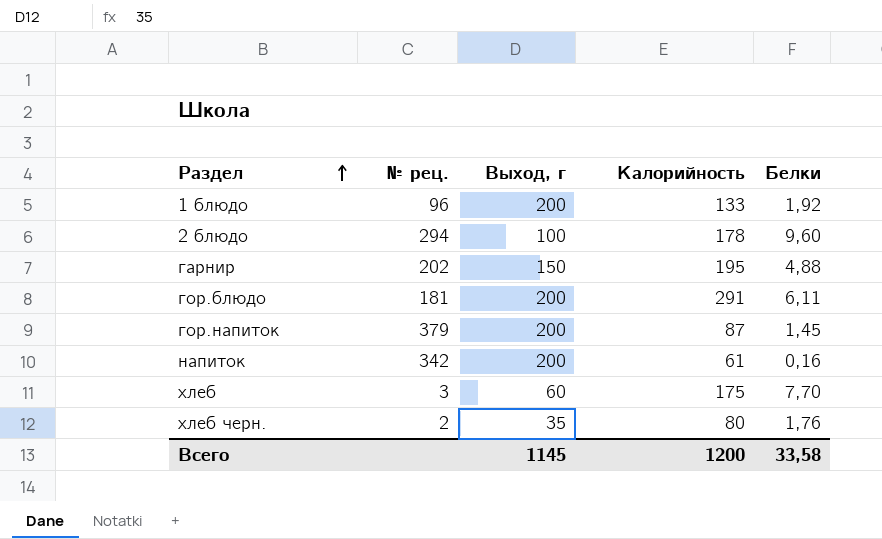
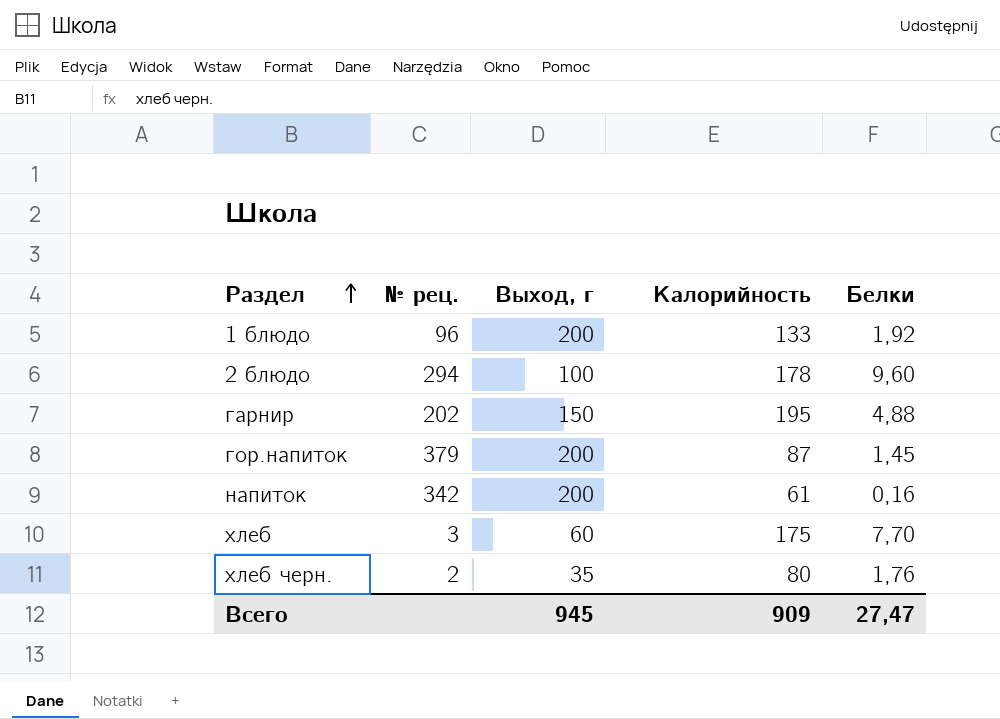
row гор.блюдо: 181 | 200 | 291 | 6,11 -> none
Всего | Выход, г: 1145 -> 945
Всего | Калорийность: 1200 -> 909
Всего | Белки: 33,58 -> 27,47

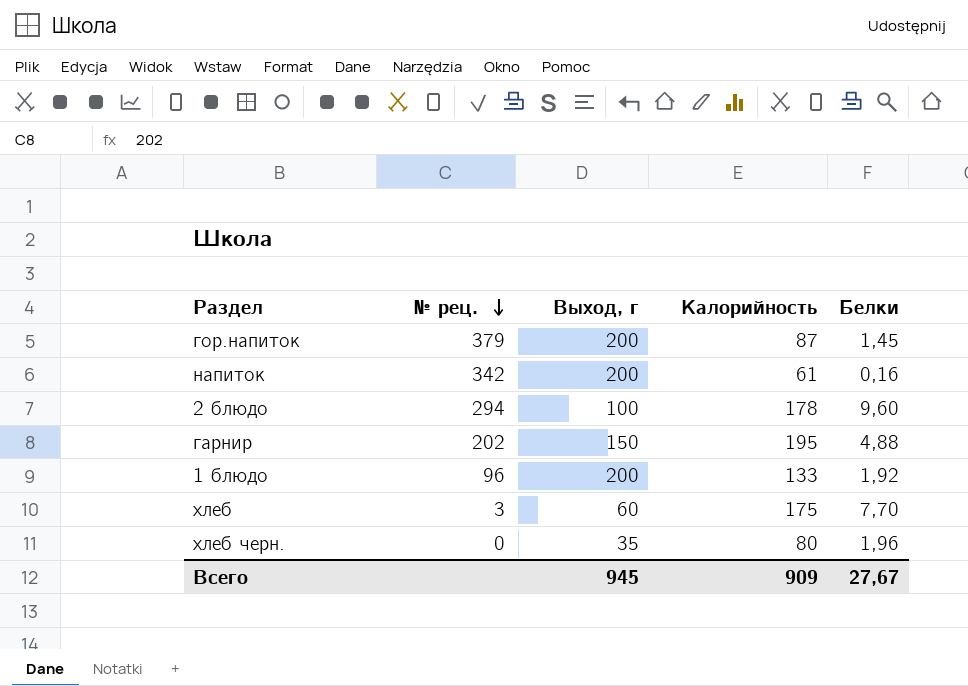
row order: Раздел ascending -> № рец. descending
хлеб черн. | № рец.: 2 -> 0
хлеб черн. | Белки: 1,76 -> 1,96
Всего | Белки: 27,47 -> 27,67

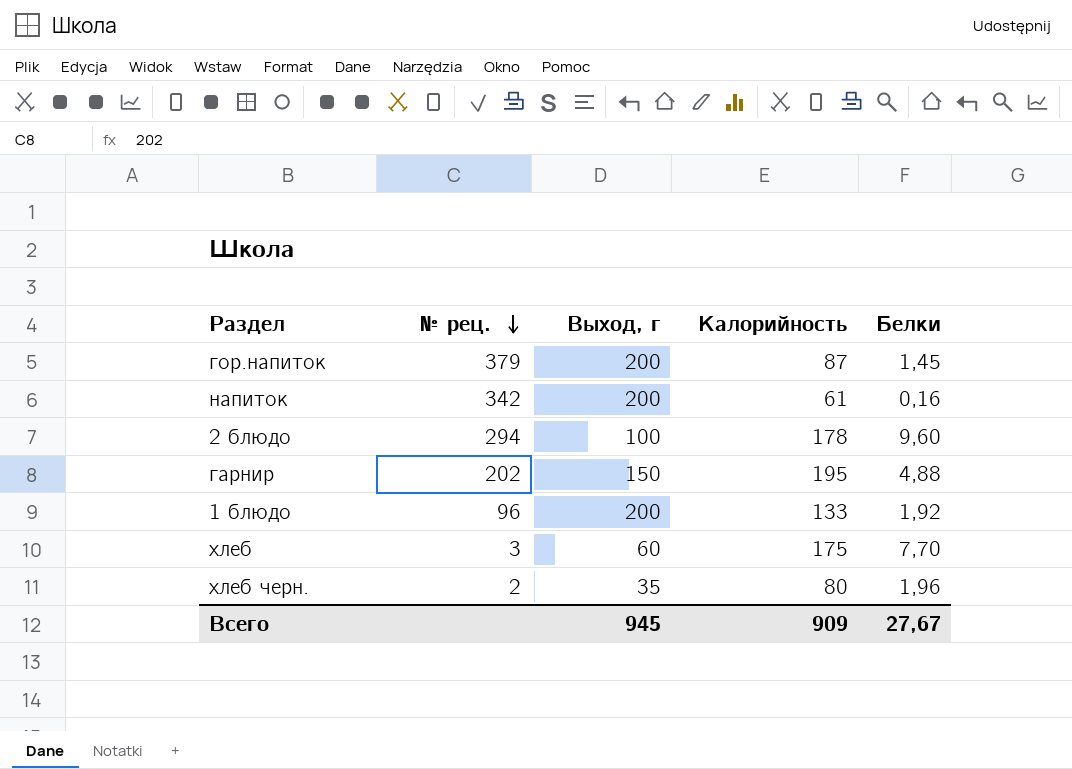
хлеб черн. | № рец.: 0 -> 2

